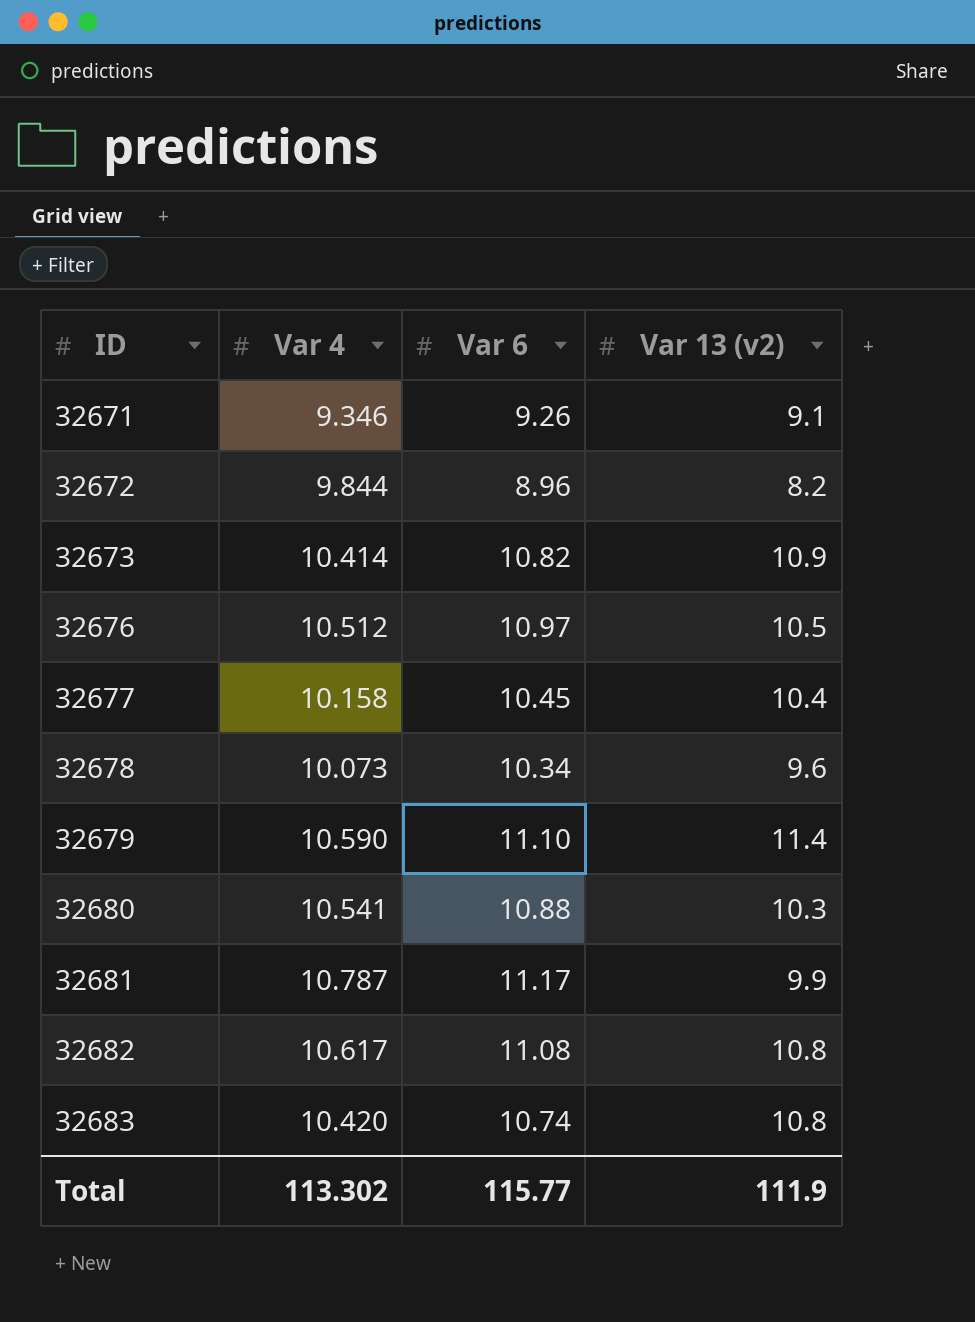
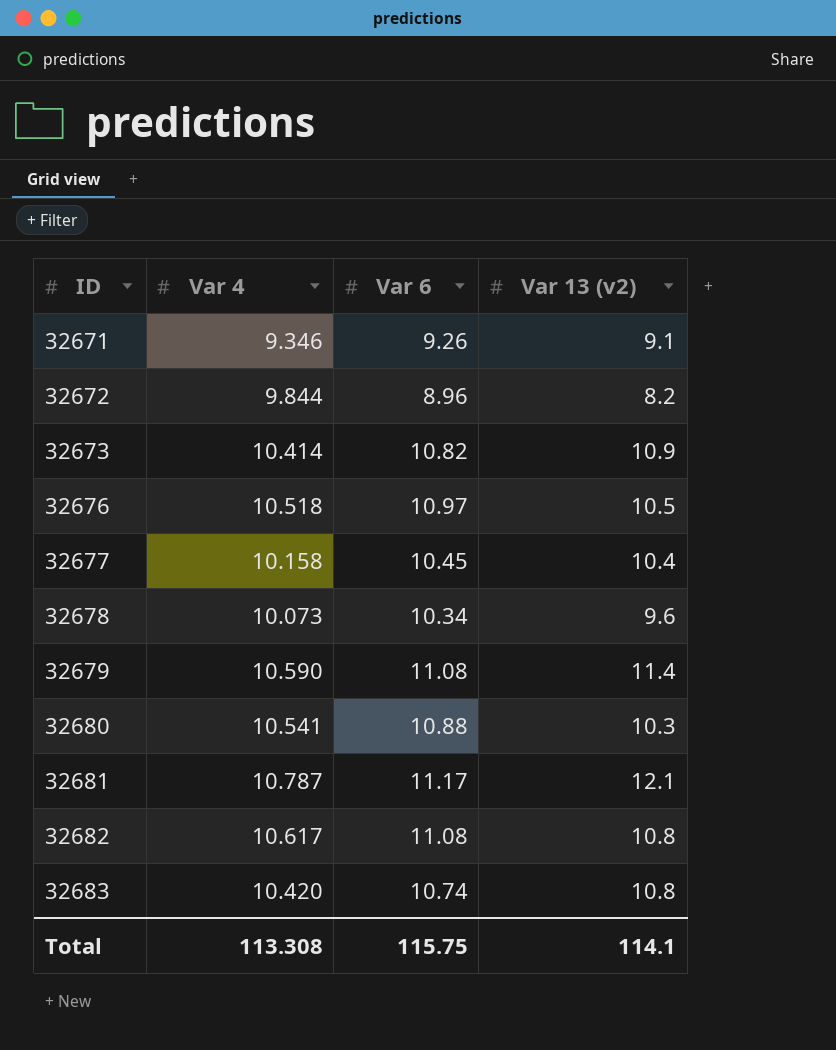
32676 | Var 4: 10.512 -> 10.518
32679 | Var 6: 11.10 -> 11.08
32681 | Var 13 (v2): 9.9 -> 12.1
Total | Var 4: 113.302 -> 113.308
Total | Var 6: 115.77 -> 115.75
Total | Var 13 (v2): 111.9 -> 114.1

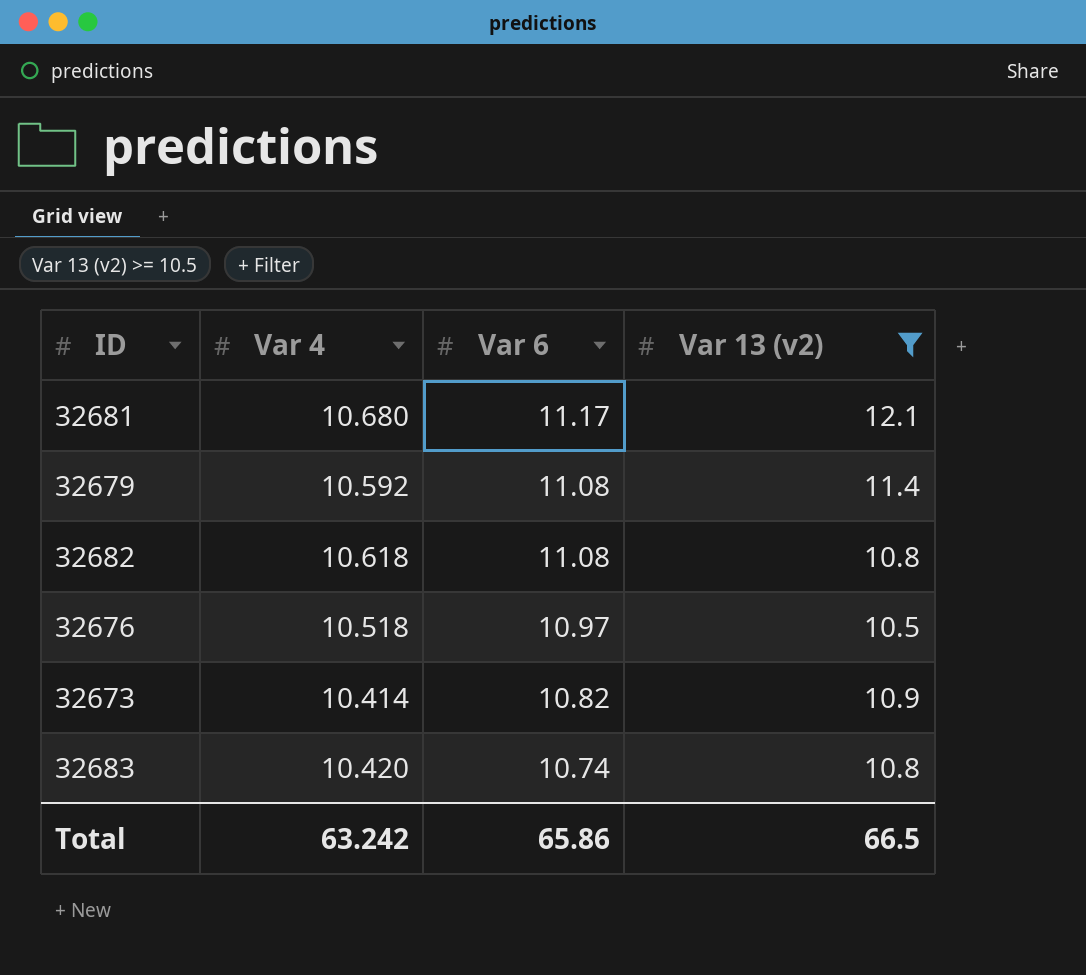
filter: none -> Var 13 (v2) >= 10.5
row order: ID ascending -> Var 6 descending
32681 | Var 4: 10.787 -> 10.680
32679 | Var 4: 10.590 -> 10.592
32682 | Var 4: 10.617 -> 10.618
Total | Var 4: 113.308 -> 63.242
Total | Var 6: 115.75 -> 65.86
Total | Var 13 (v2): 114.1 -> 66.5

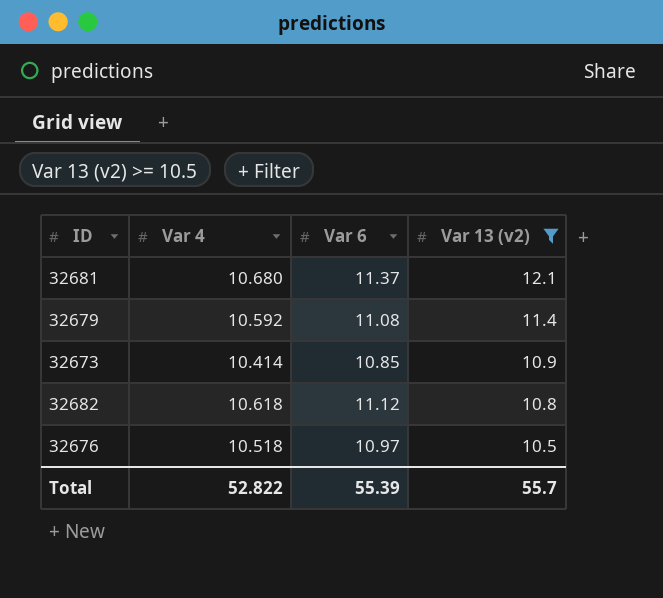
row order: Var 6 descending -> Var 13 (v2) descending
row 32683: 10.420 | 10.74 | 10.8 -> none
32681 | Var 6: 11.17 -> 11.37
32673 | Var 6: 10.82 -> 10.85
32682 | Var 6: 11.08 -> 11.12
Total | Var 4: 63.242 -> 52.822
Total | Var 6: 65.86 -> 55.39
Total | Var 13 (v2): 66.5 -> 55.7

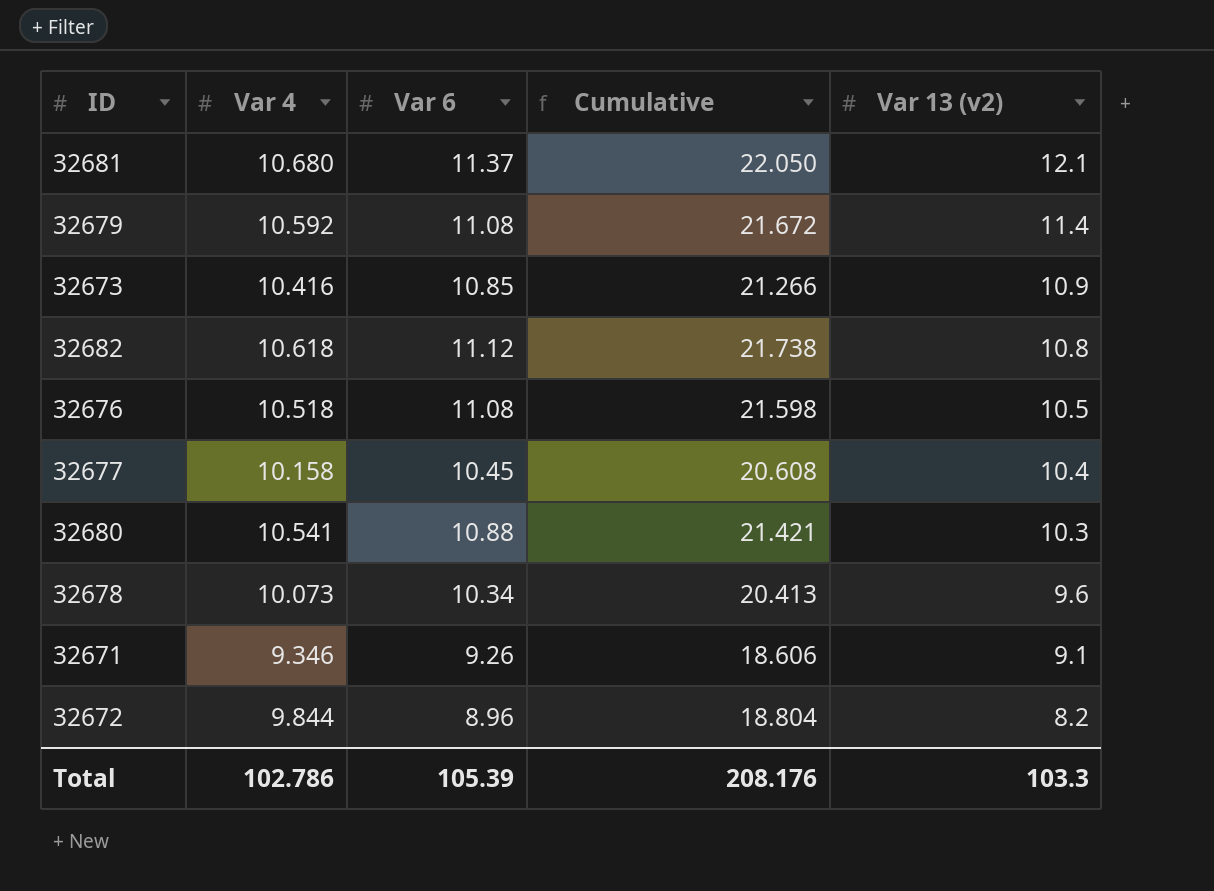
filter: Var 13 (v2) >= 10.5 -> none
column Cumulative | formula: none -> [Var 4] + [Var 6]
32673 | Var 4: 10.414 -> 10.416
32676 | Var 6: 10.97 -> 11.08
Total | Var 4: 52.822 -> 102.786
Total | Var 6: 55.39 -> 105.39
Total | Var 13 (v2): 55.7 -> 103.3

